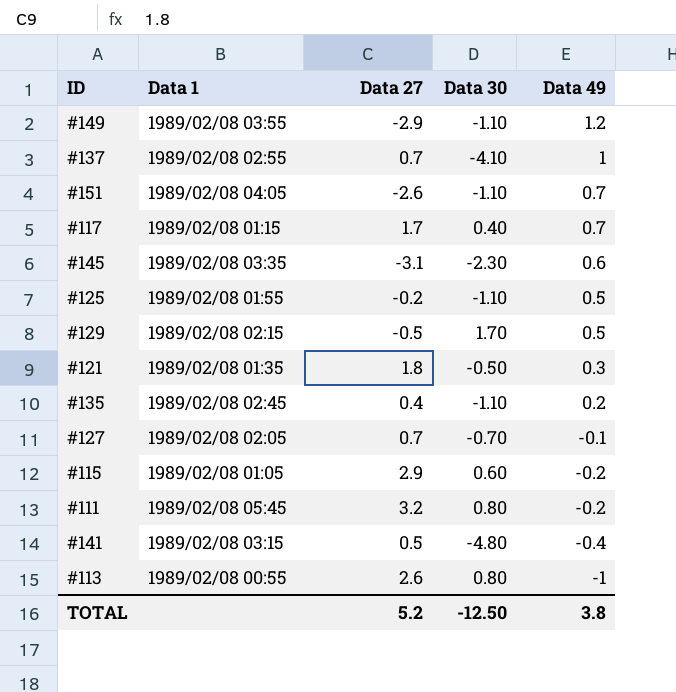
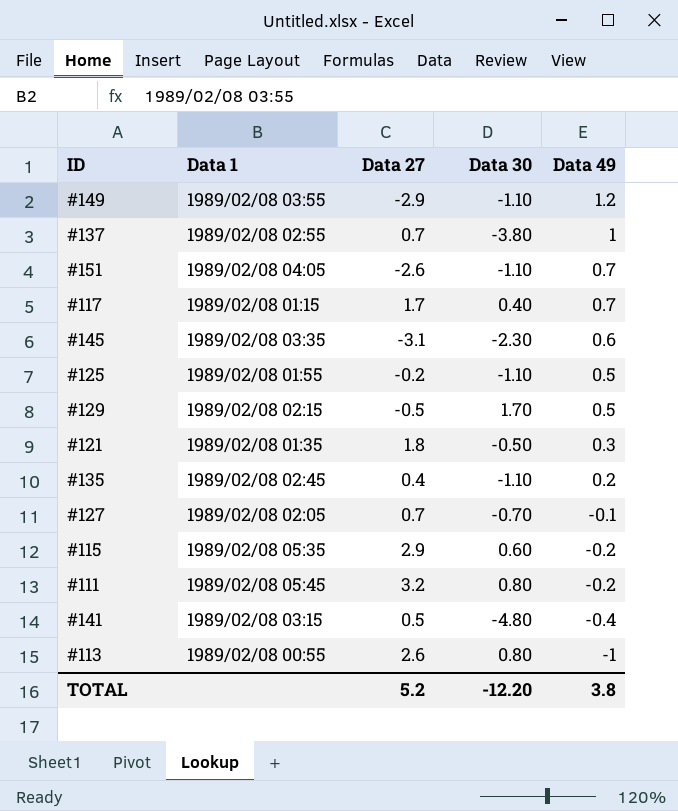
#137 | Data 30: -4.10 -> -3.80
#115 | Data 1: 1989/02/08 01:05 -> 1989/02/08 05:35
TOTAL | Data 30: -12.50 -> -12.20

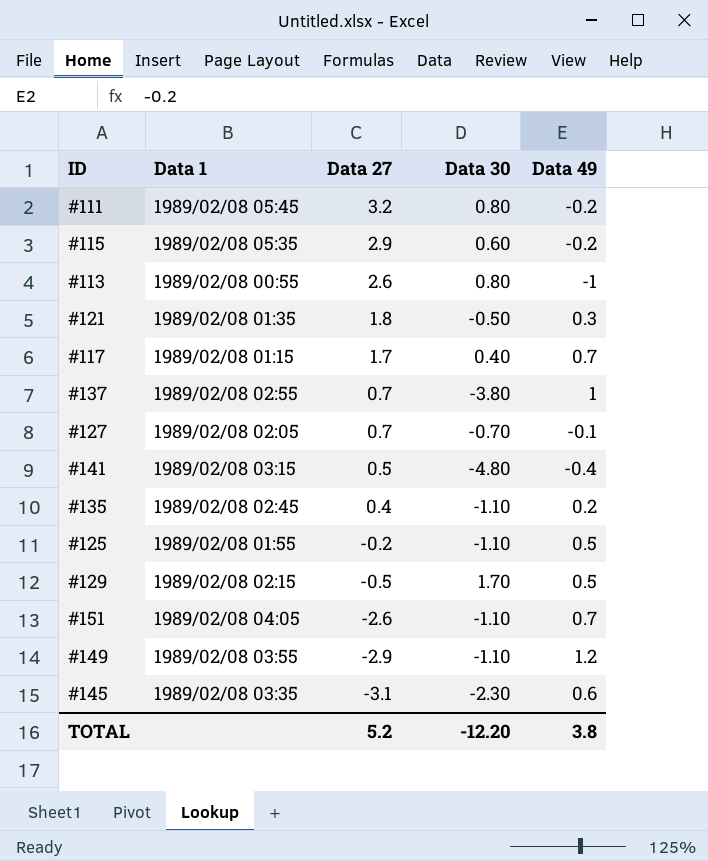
row order: Data 49 descending -> Data 27 descending

